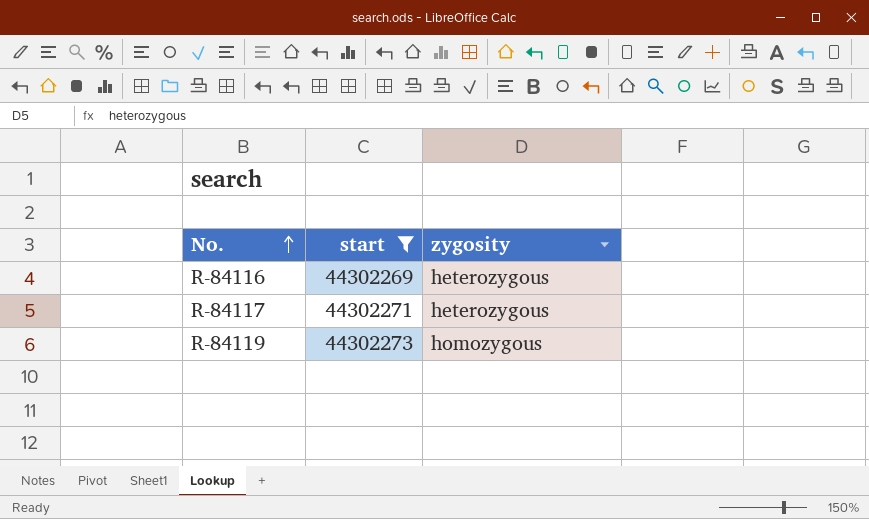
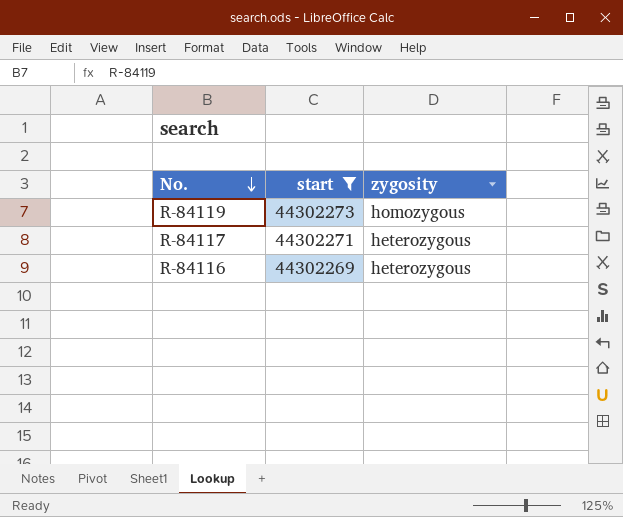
row order: No. ascending -> No. descending

